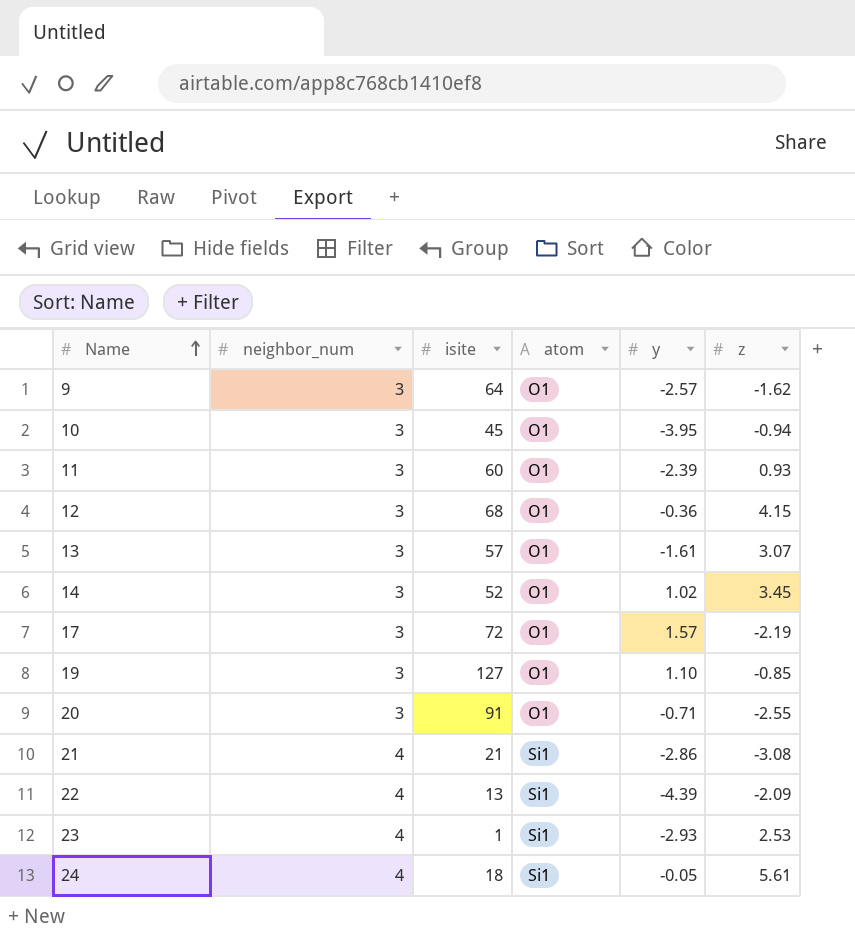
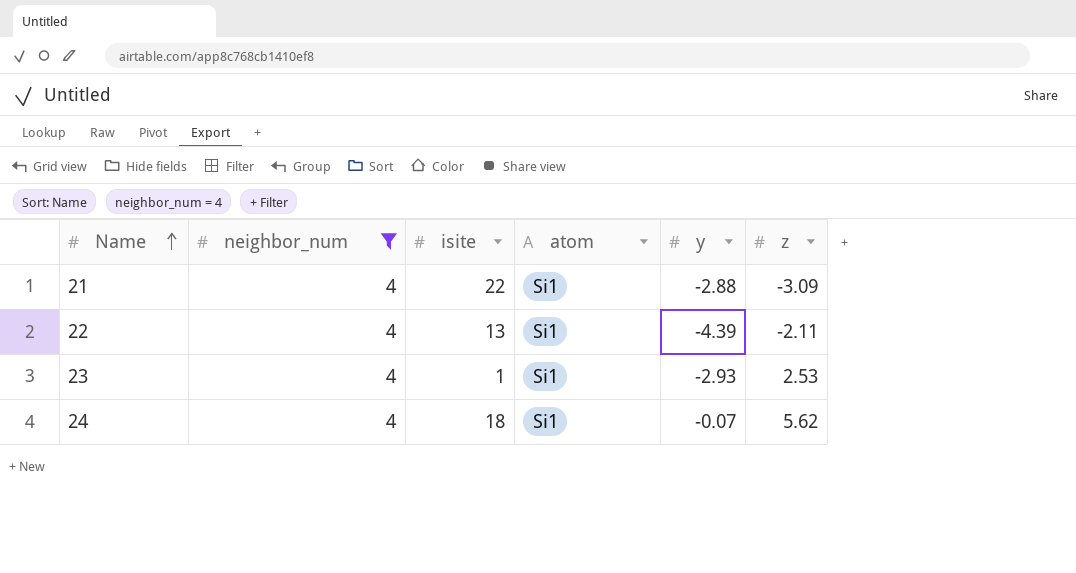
filter: none -> neighbor_num = 4
21 | isite: 21 -> 22
21 | y: -2.86 -> -2.88
21 | z: -3.08 -> -3.09
22 | z: -2.09 -> -2.11
24 | y: -0.05 -> -0.07
24 | z: 5.61 -> 5.62

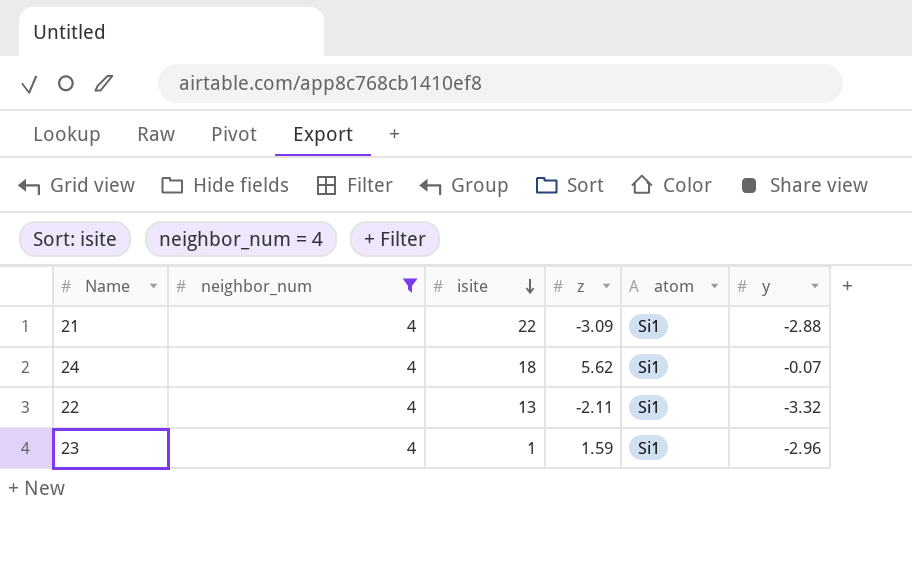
row order: Name ascending -> isite descending
column z | position: 6 -> 4
22 | y: -4.39 -> -3.32
23 | z: 2.53 -> 1.59
23 | y: -2.93 -> -2.96

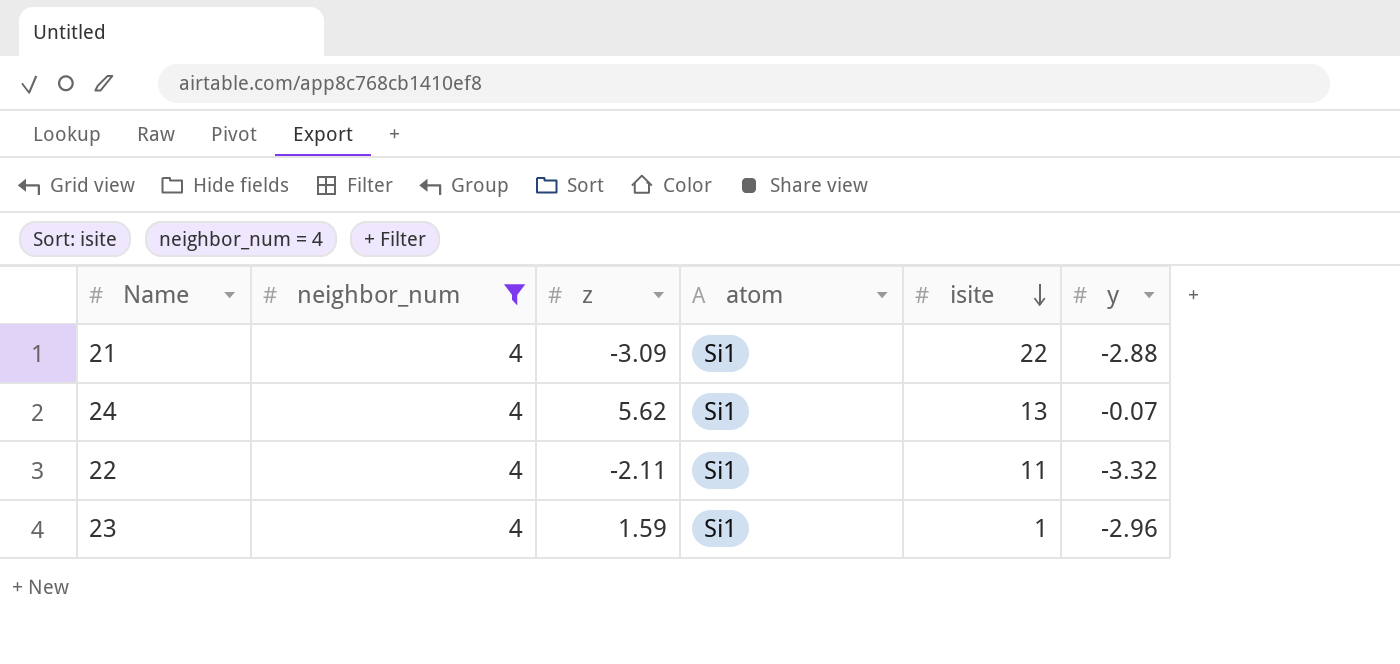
column isite | position: 3 -> 5
24 | isite: 18 -> 13
22 | isite: 13 -> 11

